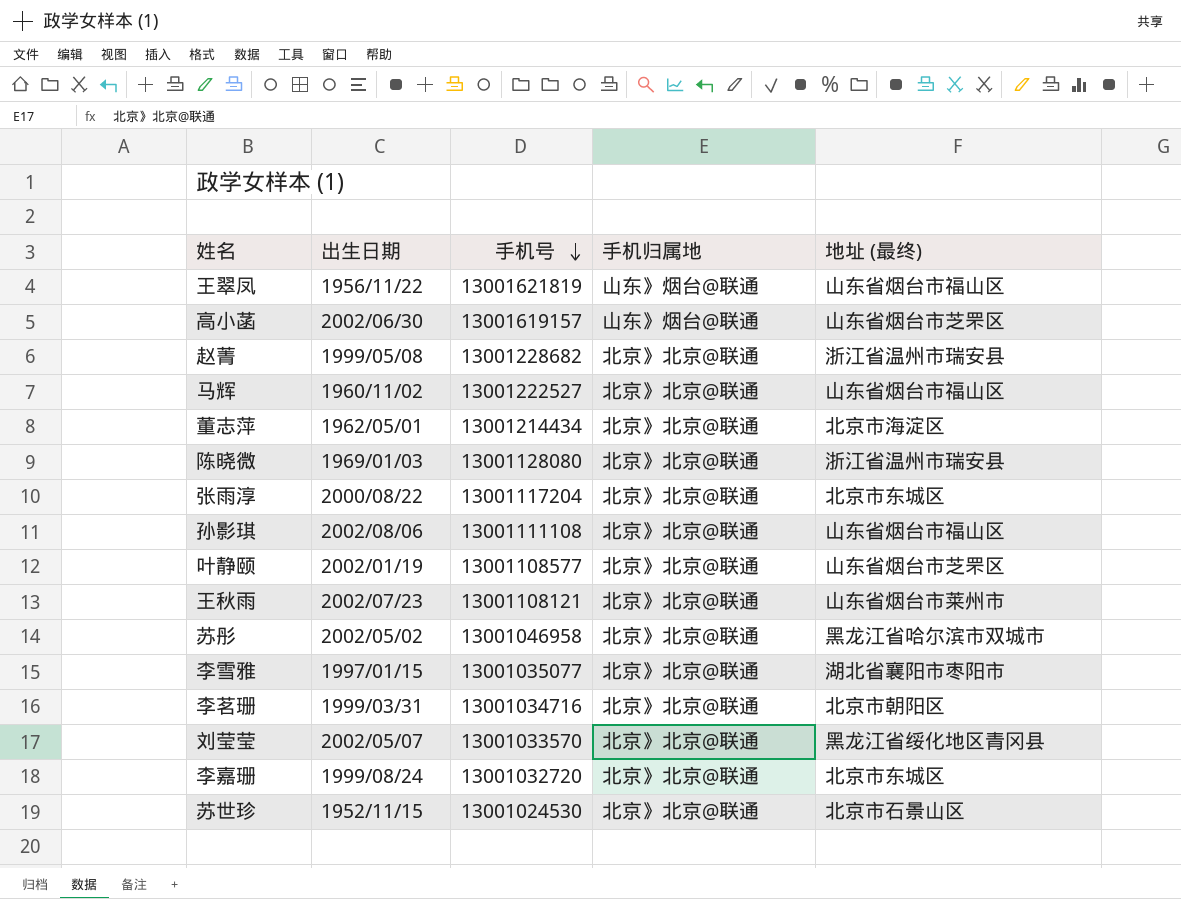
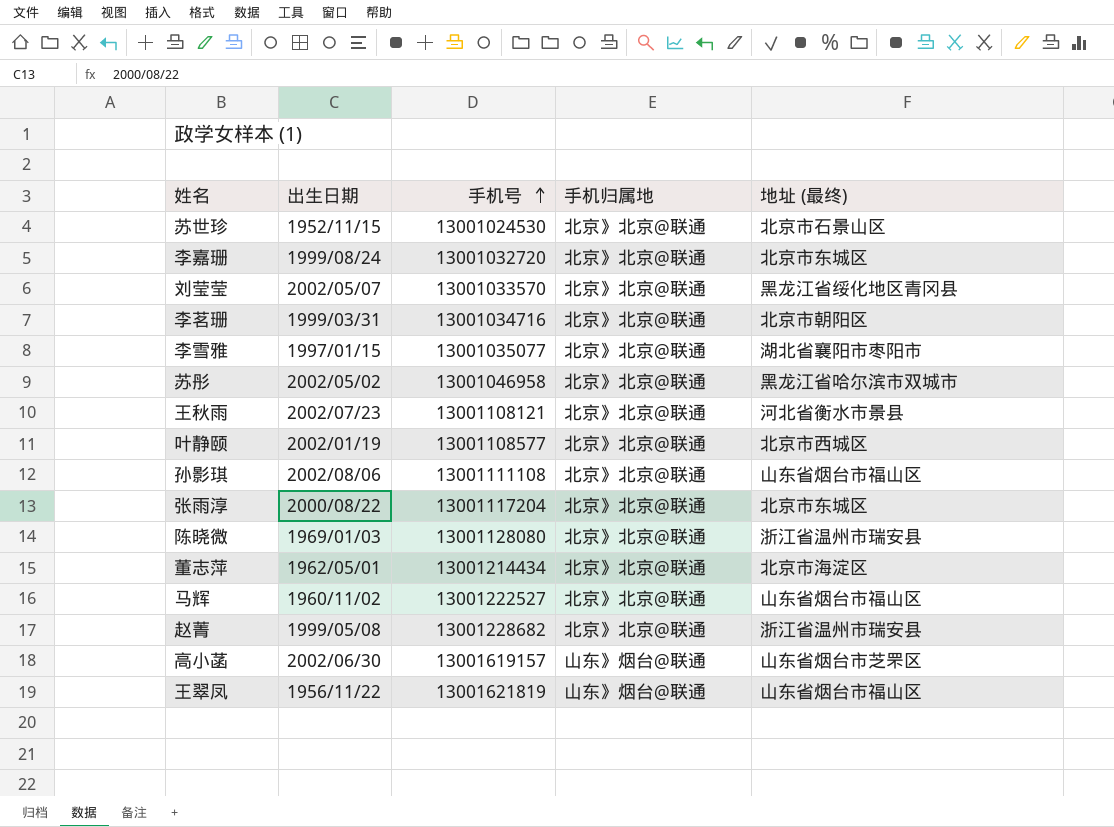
row order: 手机号 descending -> 手机号 ascending
王秋雨 | 地址 (最终): 山东省烟台市莱州市 -> 河北省衡水市景县
叶静颐 | 地址 (最终): 山东省烟台市芝罘区 -> 北京市西城区

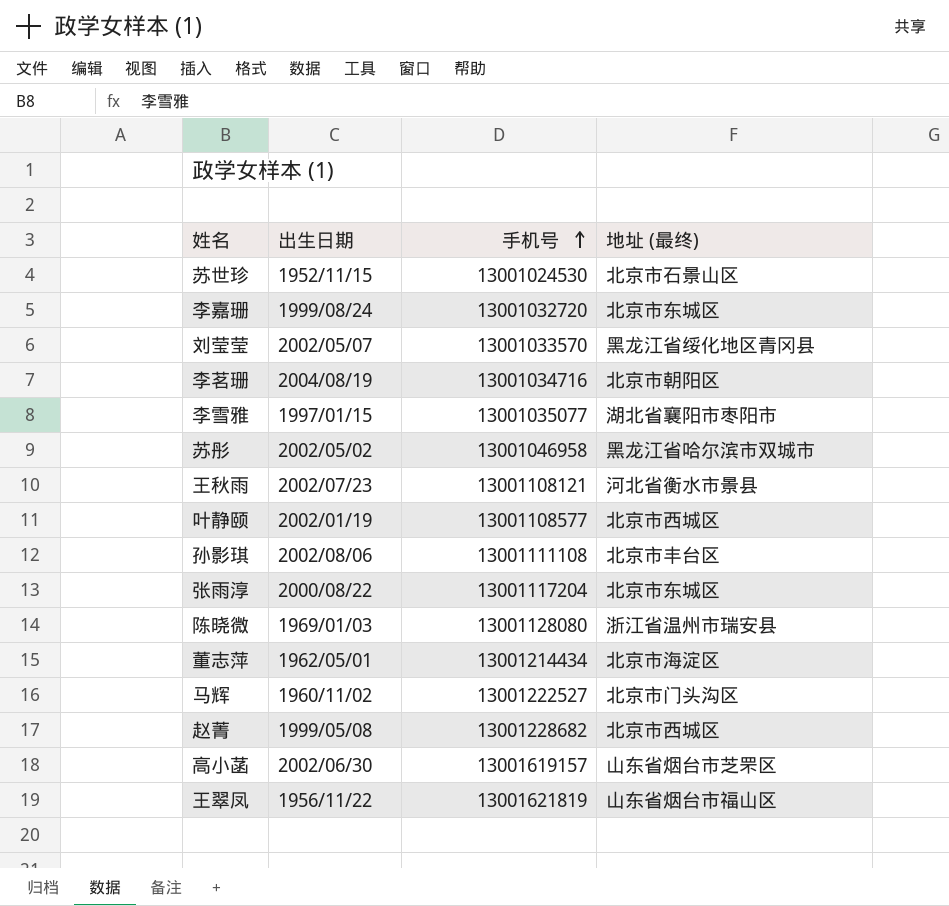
column 手机归属地 | position: 4 -> none
李茗珊 | 出生日期: 1999/03/31 -> 2004/08/19
孙影琪 | 地址 (最终): 山东省烟台市福山区 -> 北京市丰台区
马辉 | 地址 (最终): 山东省烟台市福山区 -> 北京市门头沟区
赵菁 | 地址 (最终): 浙江省温州市瑞安县 -> 北京市西城区

